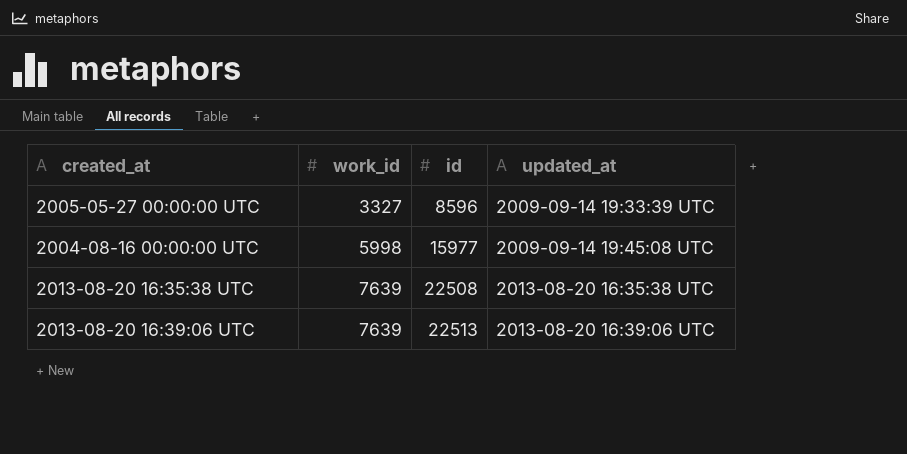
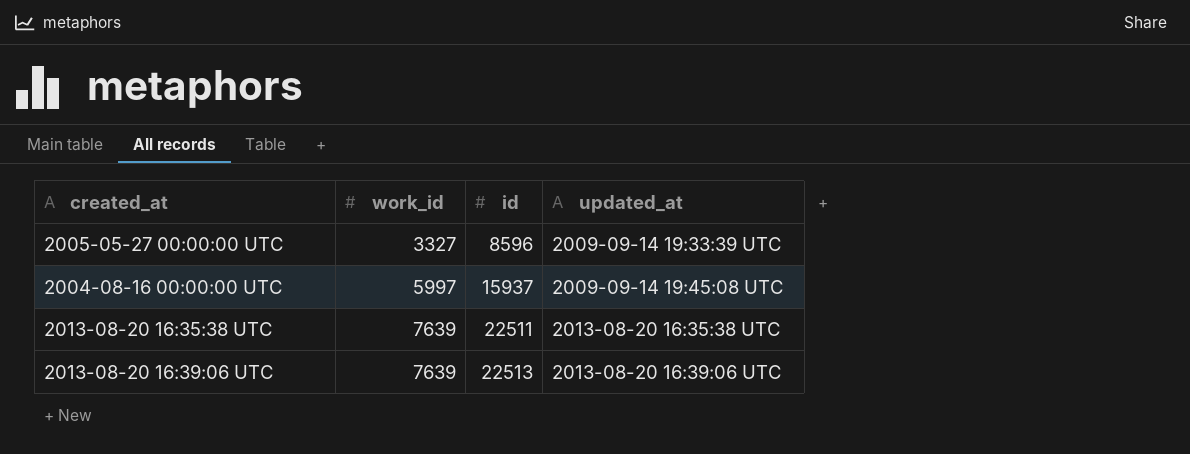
2004-08-16 00:00:00 UTC | work_id: 5998 -> 5997
2004-08-16 00:00:00 UTC | id: 15977 -> 15937
2013-08-20 16:35:38 UTC | id: 22508 -> 22511

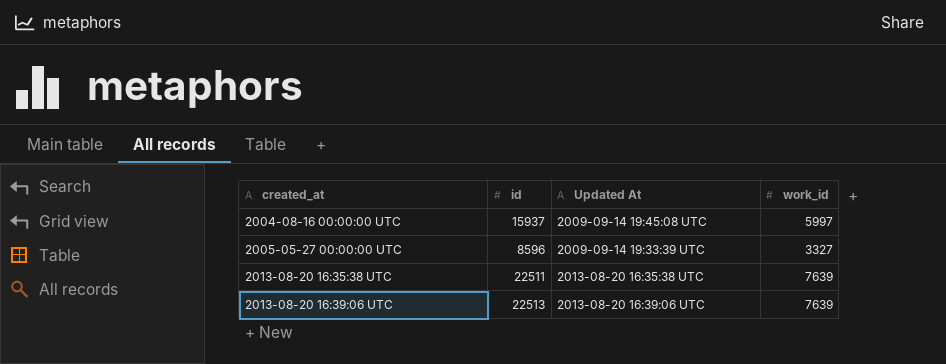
row order: work_id ascending -> created_at ascending
column name: updated_at -> Updated At
column work_id | position: 2 -> 4

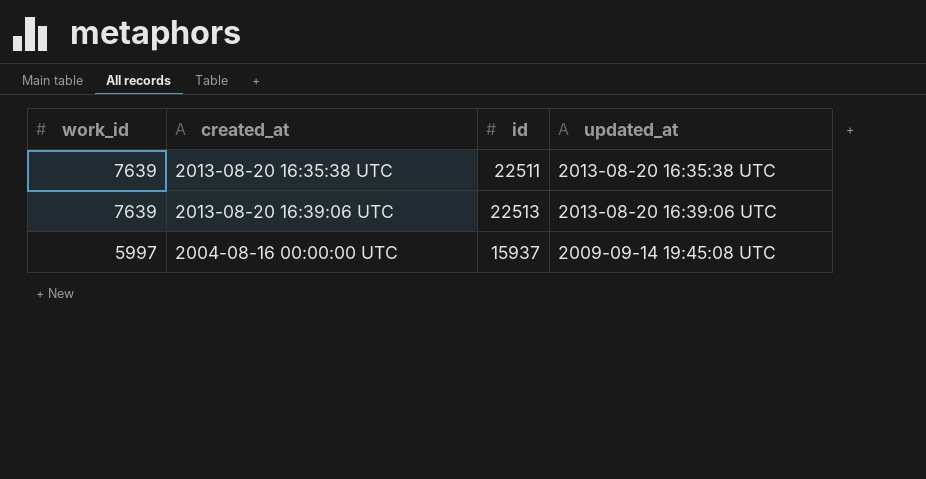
row order: created_at ascending -> work_id descending
column work_id | position: 4 -> 1
column name: Updated At -> updated_at
row 2005-05-27 00:00:00 UTC: 8596 | 2009-09-14 19:33:39 UTC | 3327 -> none

